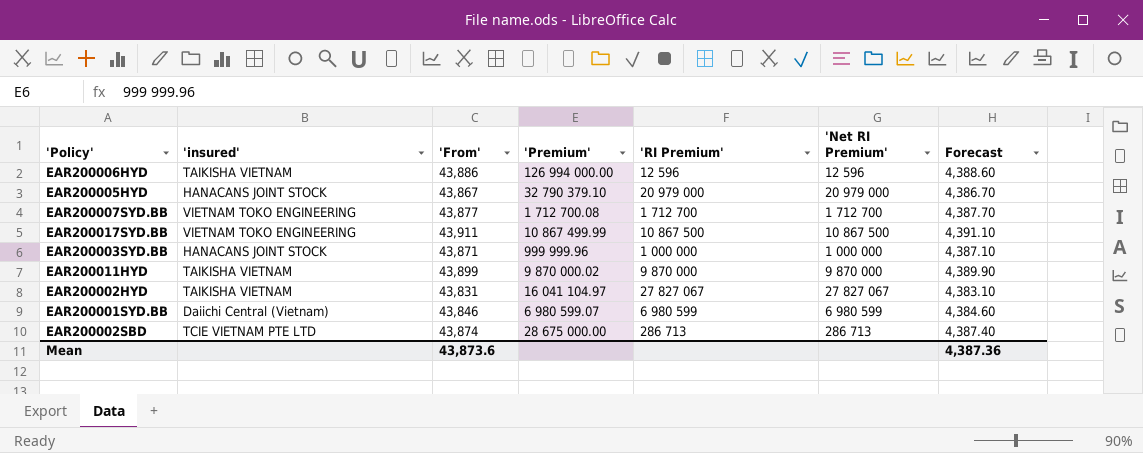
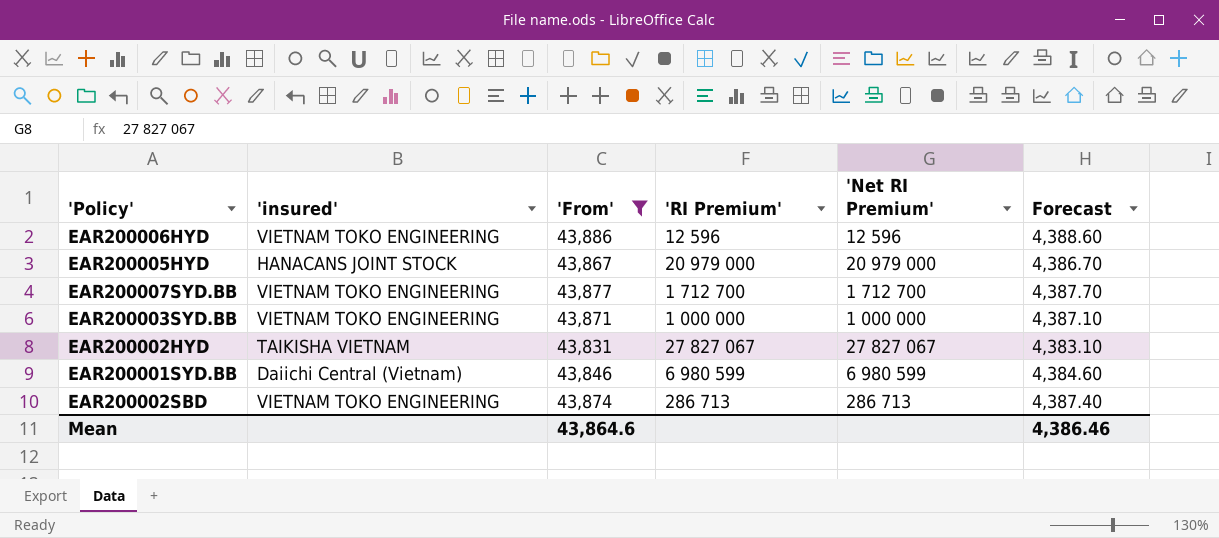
filter: none -> 'From' <= 43,886
column 'Premium' | position: 4 -> none
EAR200006HYD | 'insured': TAIKISHA VIETNAM -> VIETNAM TOKO ENGINEERING
EAR200003SYD.BB | 'insured': HANACANS JOINT STOCK -> VIETNAM TOKO ENGINEERING
EAR200002SBD | 'insured': TCIE VIETNAM PTE LTD -> VIETNAM TOKO ENGINEERING
Mean | 'From': 43,873.6 -> 43,864.6
Mean | Forecast: 4,387.36 -> 4,386.46

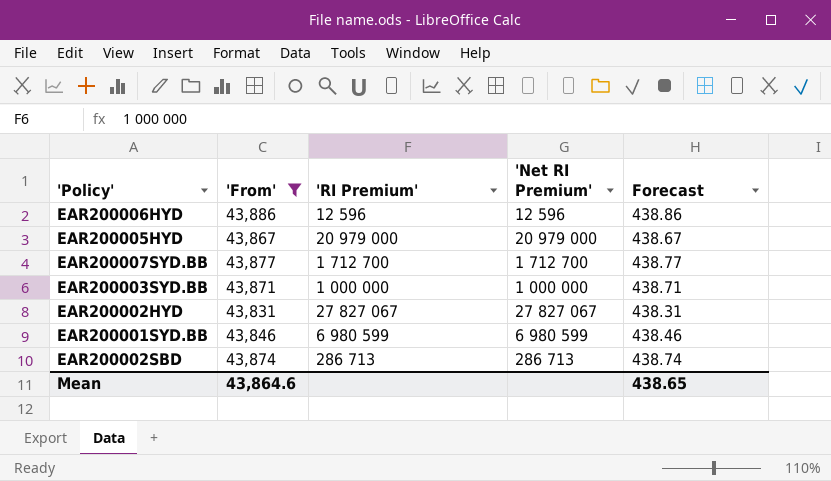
column 'insured' | position: 2 -> none
column Forecast | formula: ['From'] * 0.1 -> ['From'] * 0.01
Mean | Forecast: 4,386.46 -> 438.65

